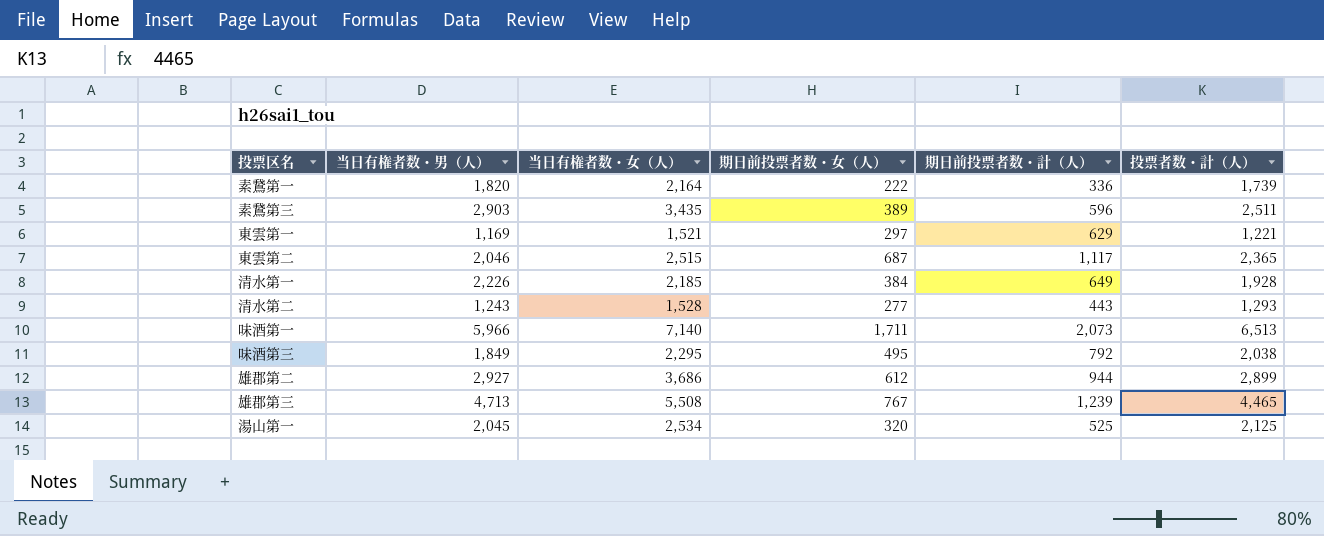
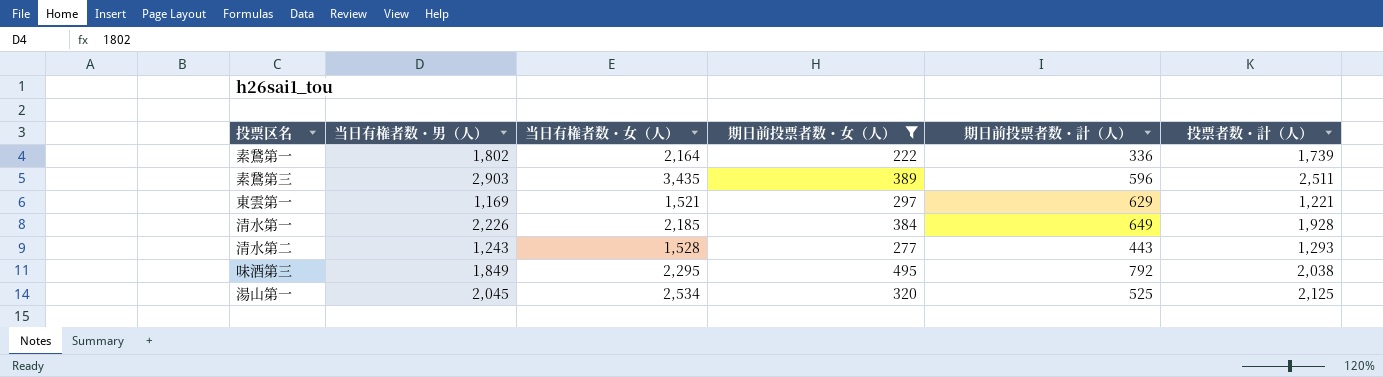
filter: none -> 期日前投票者数・女（人） <= 495
素鵞第一 | 当日有権者数・男（人）: 1,820 -> 1,802

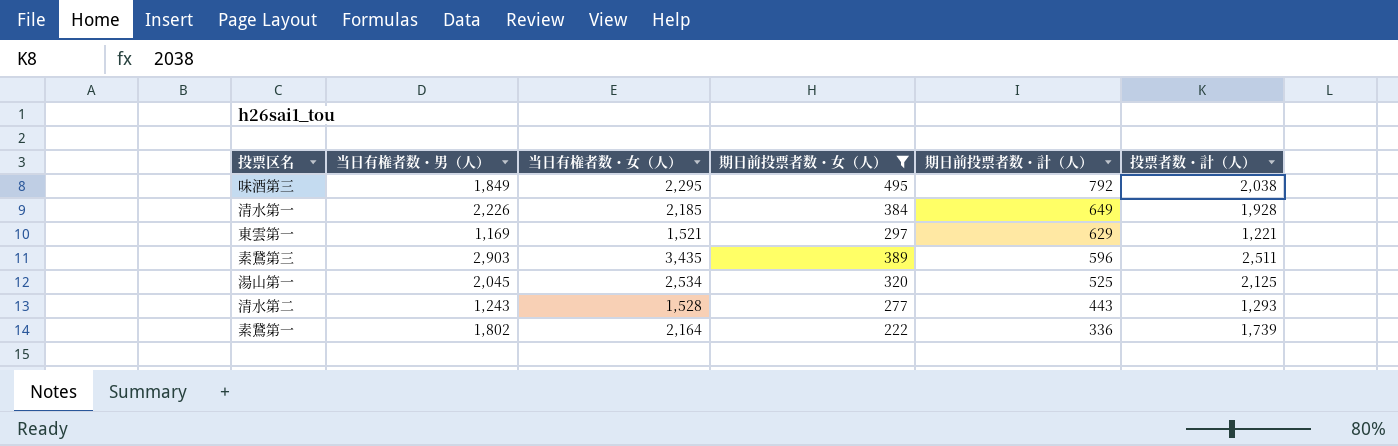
row order: none -> 期日前投票者数・計（人） descending

